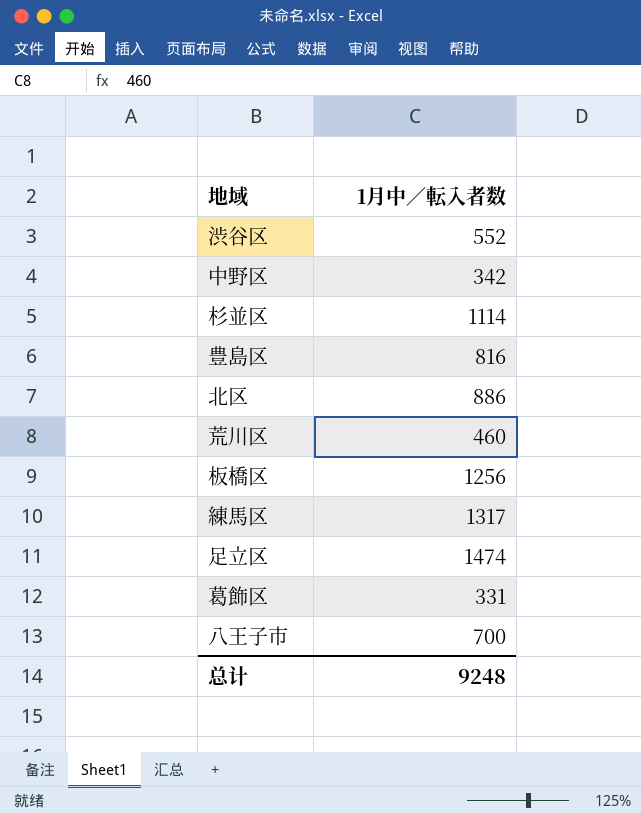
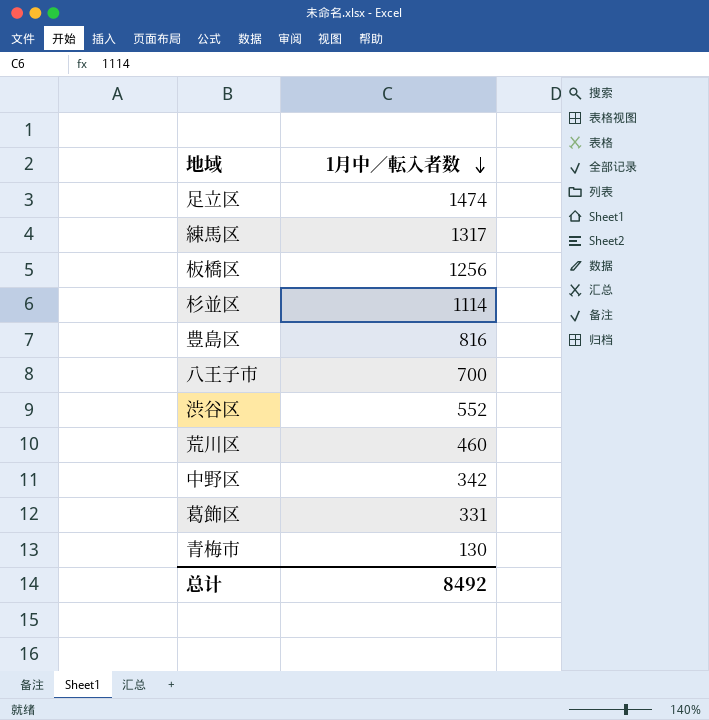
row order: none -> 1月中／転入者数 descending
row 北区: 886 -> none
row 青梅市: none -> 130
总计 | 1月中／転入者数: 9248 -> 8492

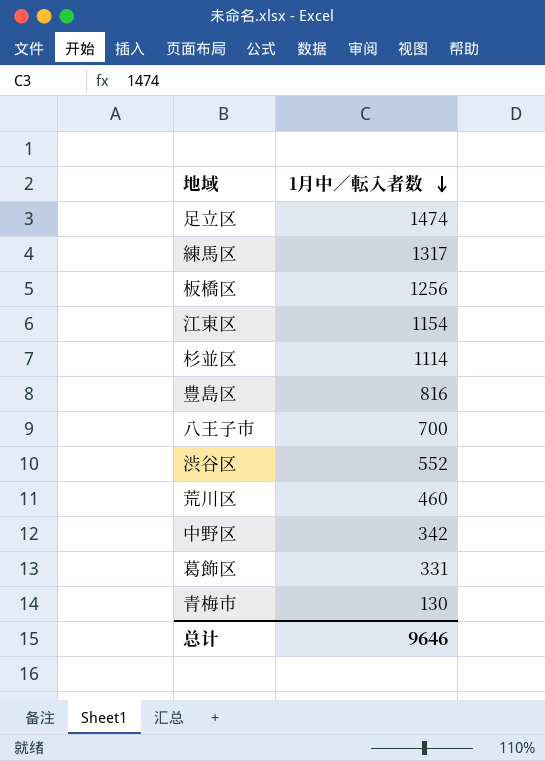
row 江東区: none -> 1154
总计 | 1月中／転入者数: 8492 -> 9646

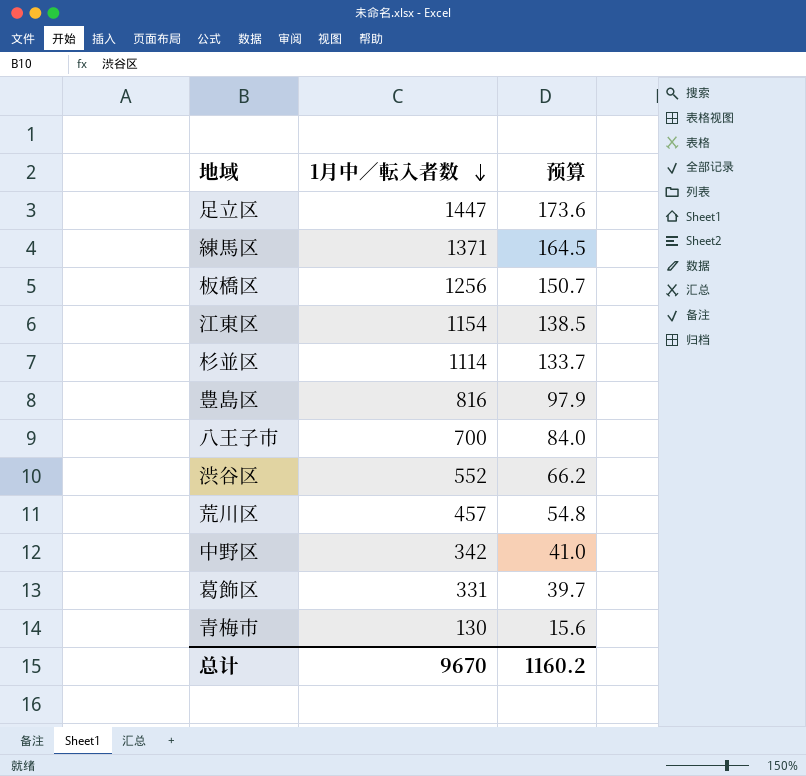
column 预算 | formula: none -> [1月中／転入者数] * 0.12
足立区 | 1月中／転入者数: 1474 -> 1447
練馬区 | 1月中／転入者数: 1317 -> 1371
荒川区 | 1月中／転入者数: 460 -> 457
总计 | 1月中／転入者数: 9646 -> 9670

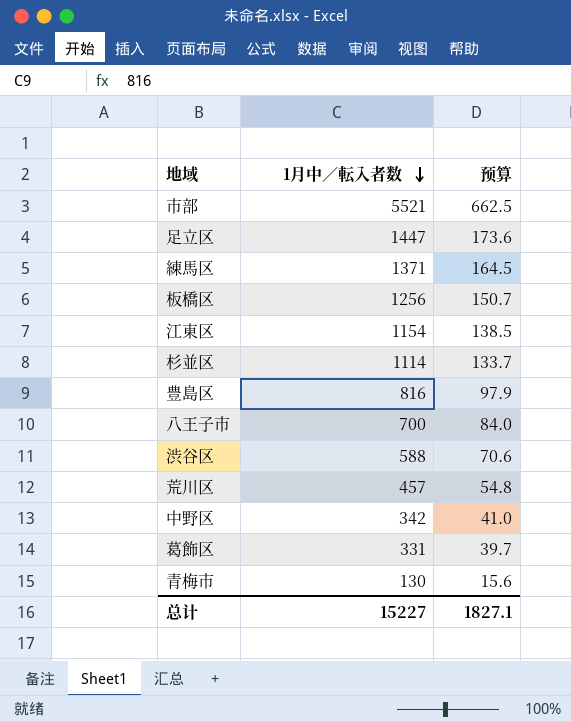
row 市部: none -> 5521 | 662.5
渋谷区 | 1月中／転入者数: 552 -> 588
渋谷区 | 预算: 66.2 -> 70.6
总计 | 1月中／転入者数: 9670 -> 15227
总计 | 预算: 1160.2 -> 1827.1

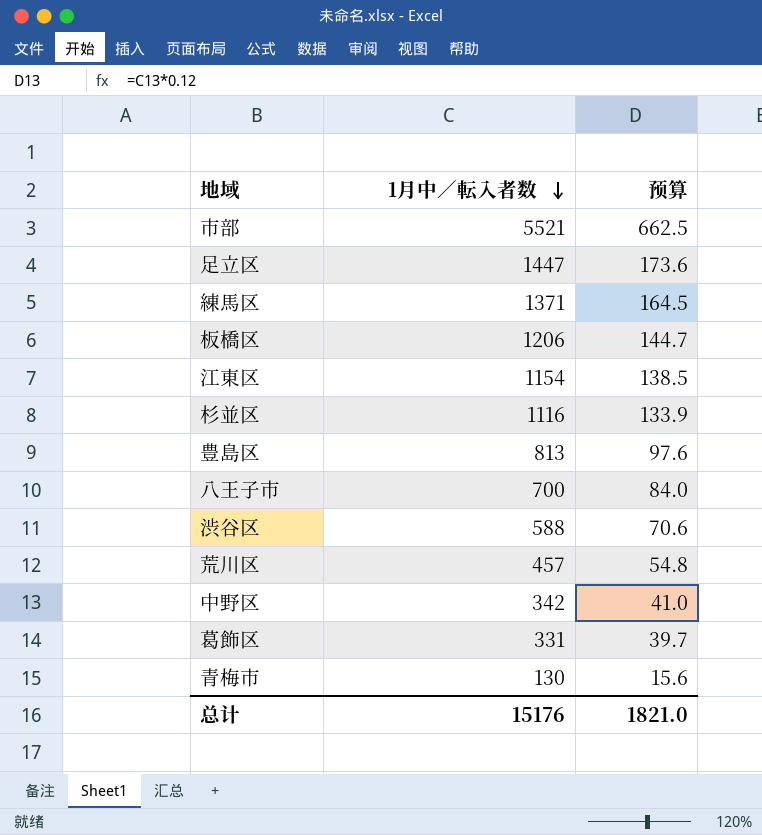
板橋区 | 1月中／転入者数: 1256 -> 1206
板橋区 | 预算: 150.7 -> 144.7
杉並区 | 1月中／転入者数: 1114 -> 1116
杉並区 | 预算: 133.7 -> 133.9
豊島区 | 1月中／転入者数: 816 -> 813
豊島区 | 预算: 97.9 -> 97.6
总计 | 1月中／転入者数: 15227 -> 15176
总计 | 预算: 1827.1 -> 1821.0

